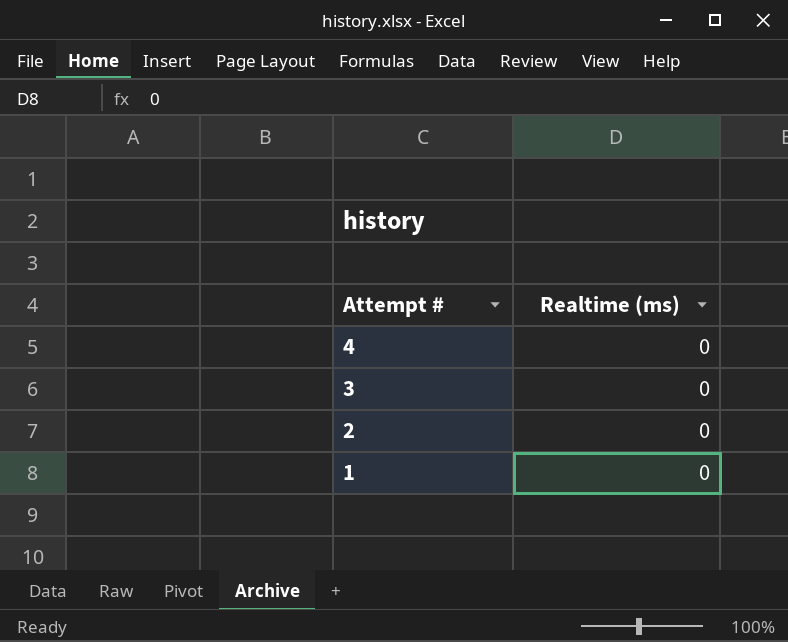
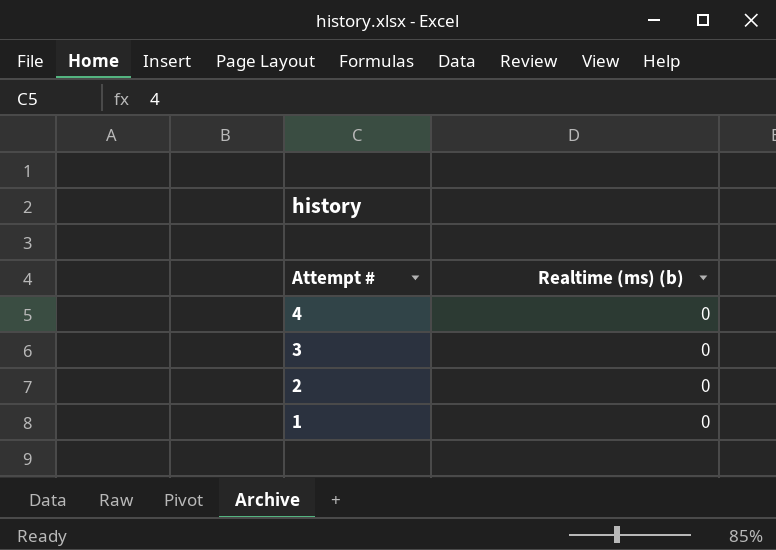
column name: Realtime (ms) -> Realtime (ms) (b)

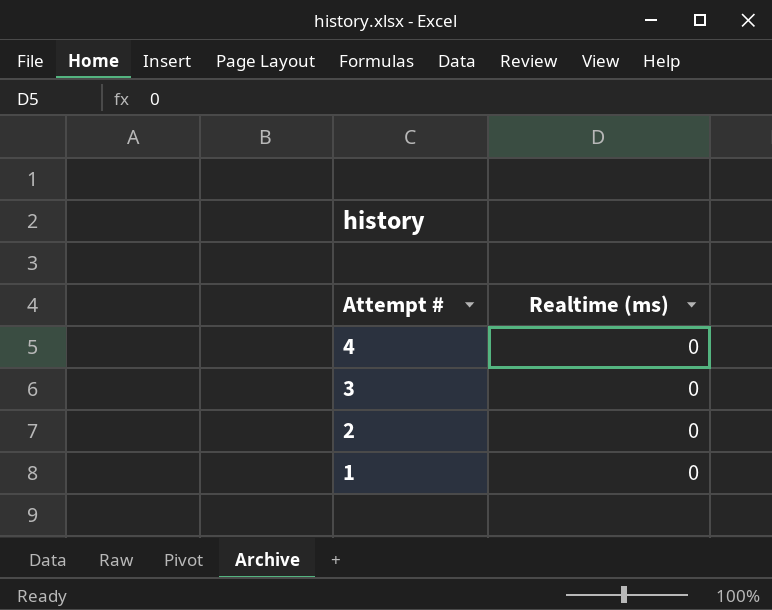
column name: Realtime (ms) (b) -> Realtime (ms)

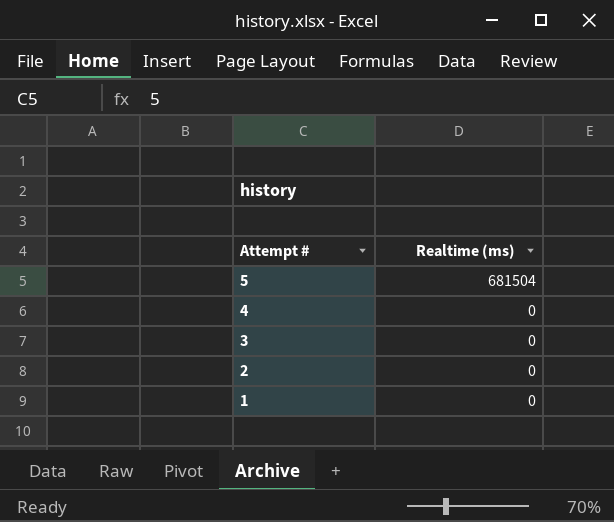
row 5: none -> 681504

